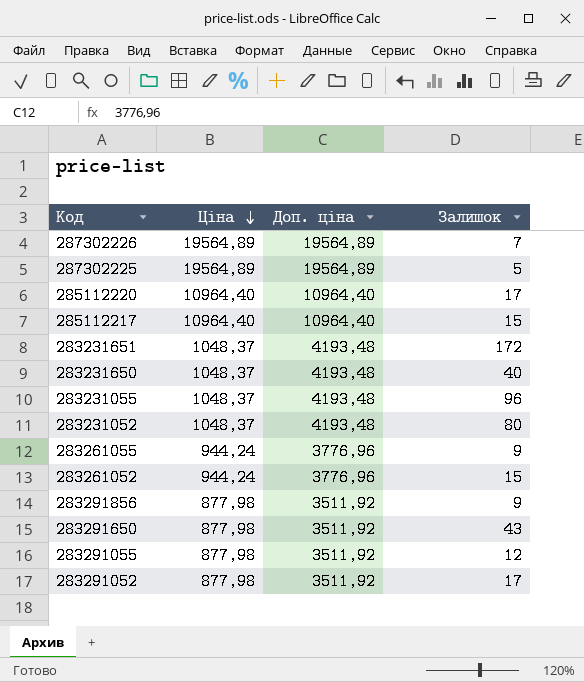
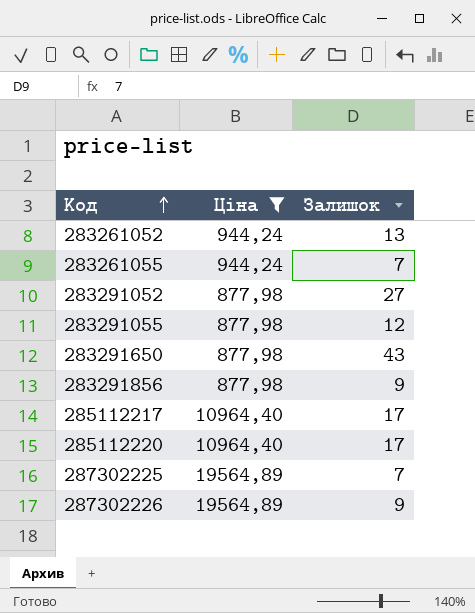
filter: none -> Ціна != 1048,37
row order: Ціна descending -> Код ascending
column Доп. ціна | position: 3 -> none
283261052 | Залишок: 15 -> 13
283261055 | Залишок: 9 -> 7
283291052 | Залишок: 17 -> 27
285112217 | Залишок: 15 -> 17
287302225 | Залишок: 5 -> 7
287302226 | Залишок: 7 -> 9

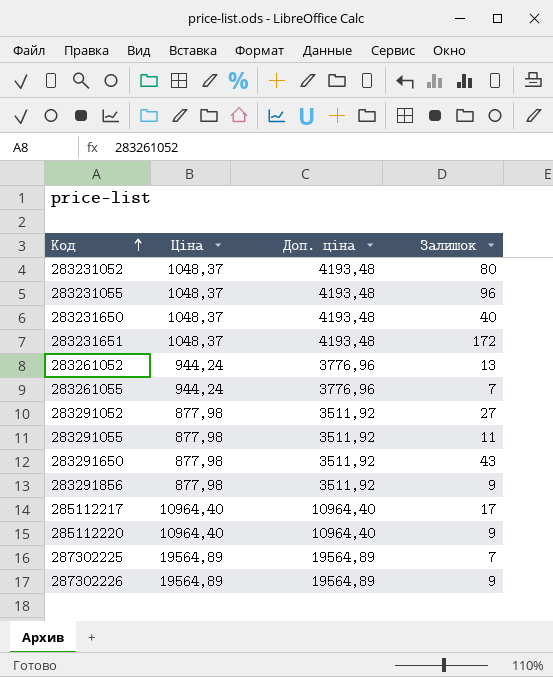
filter: Ціна != 1048,37 -> none
column Доп. ціна | position: none -> 3
283291055 | Залишок: 12 -> 11
285112220 | Залишок: 17 -> 9

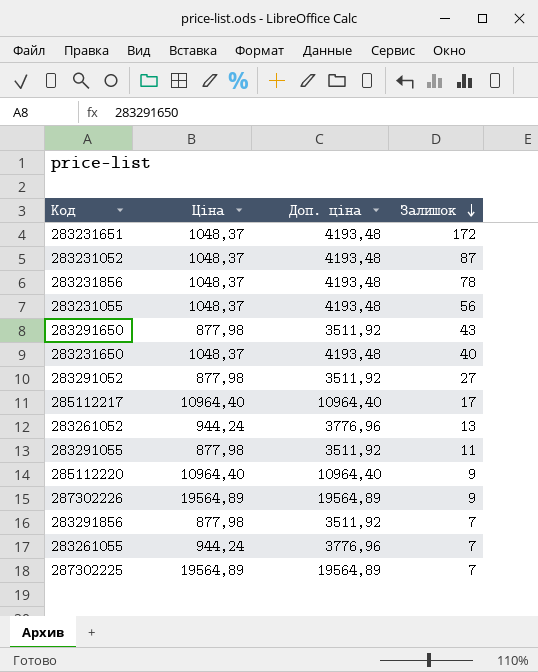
row order: Код ascending -> Залишок descending
283231052 | Залишок: 80 -> 87
row 283231856: none -> 1048,37 | 4193,48 | 78
283231055 | Залишок: 96 -> 56
283291856 | Залишок: 9 -> 7

